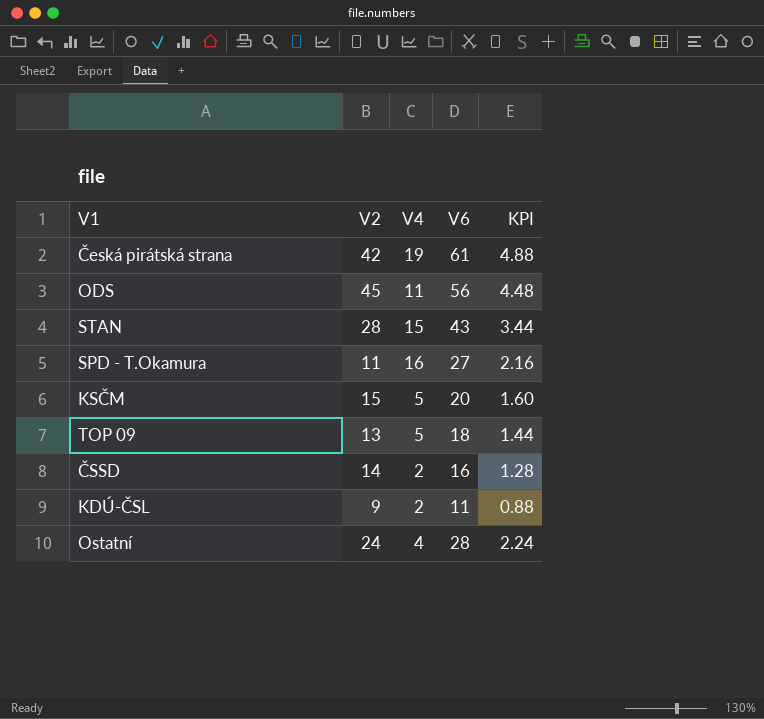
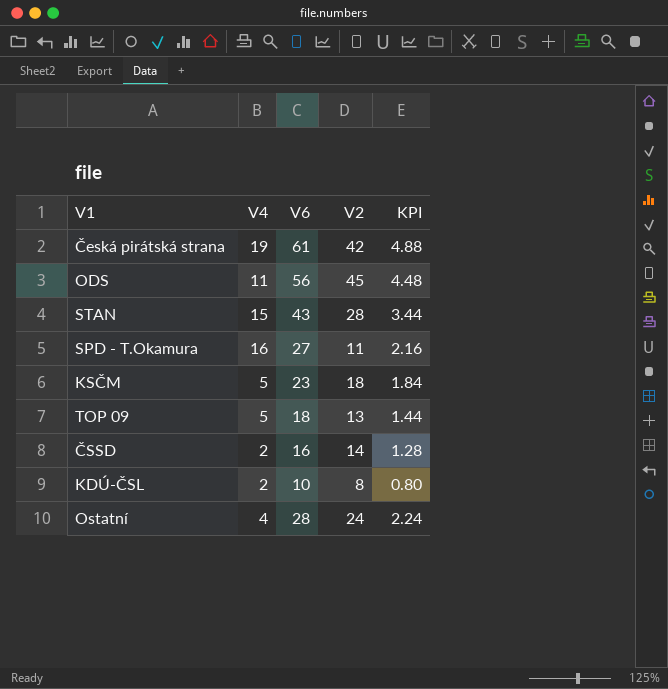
column V2 | position: 2 -> 4
KSČM | V6: 20 -> 23
KSČM | V2: 15 -> 18
KSČM | KPI: 1.60 -> 1.84
KDÚ-ČSL | V6: 11 -> 10
KDÚ-ČSL | V2: 9 -> 8
KDÚ-ČSL | KPI: 0.88 -> 0.80

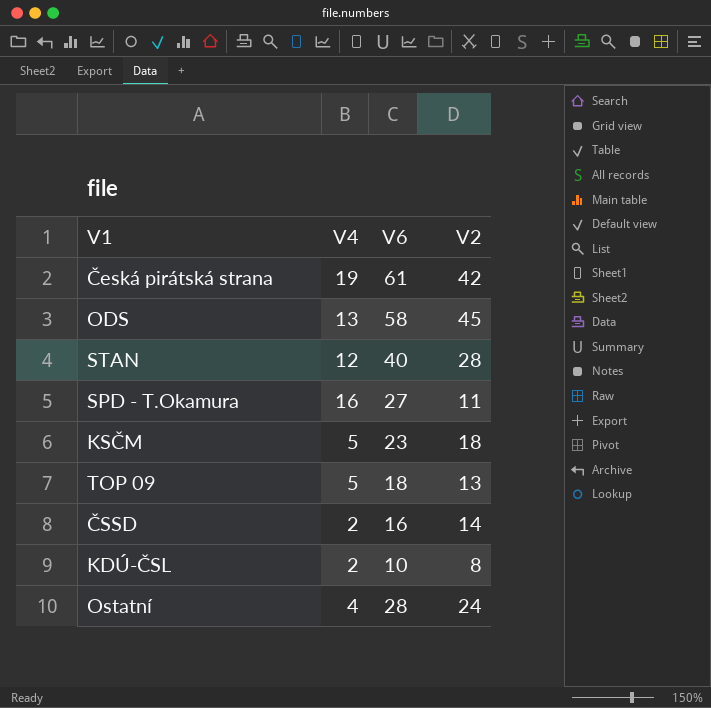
column KPI | formula: [V6] * 0.08 -> none
ODS | V4: 11 -> 13
ODS | V6: 56 -> 58
STAN | V4: 15 -> 12
STAN | V6: 43 -> 40

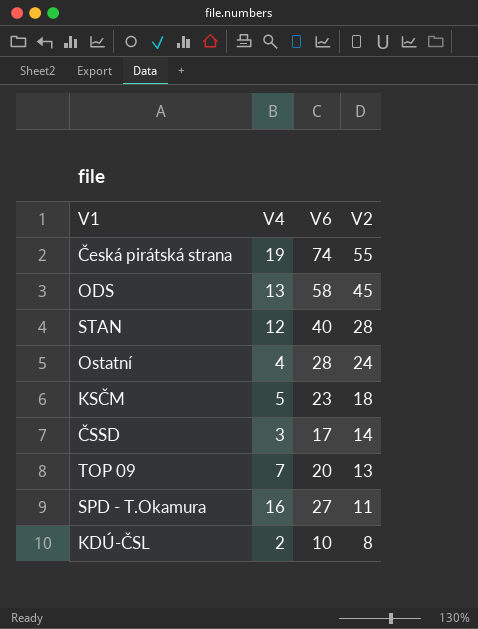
row order: none -> V2 descending
Česká pirátská strana | V6: 61 -> 74
Česká pirátská strana | V2: 42 -> 55
ČSSD | V4: 2 -> 3
ČSSD | V6: 16 -> 17
TOP 09 | V4: 5 -> 7
TOP 09 | V6: 18 -> 20

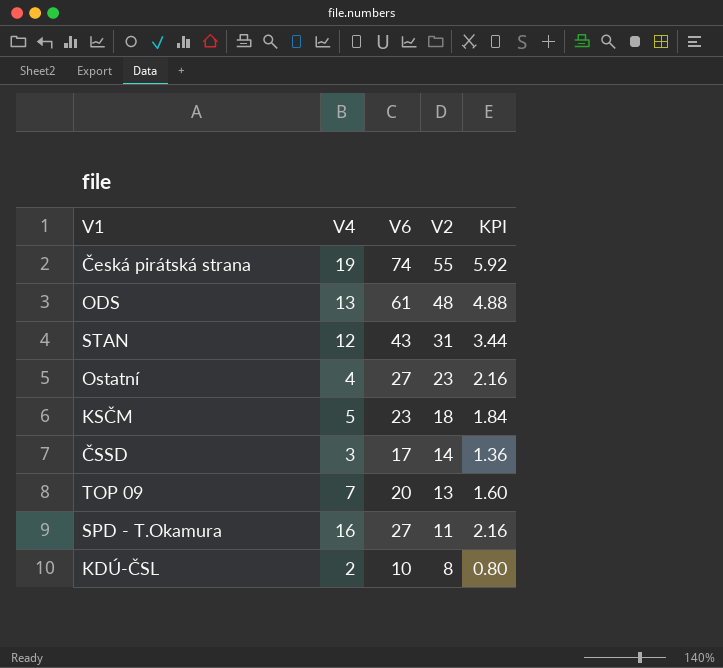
column KPI | formula: none -> [V6] * 0.08
ODS | V6: 58 -> 61
ODS | V2: 45 -> 48
STAN | V6: 40 -> 43
STAN | V2: 28 -> 31
Ostatní | V6: 28 -> 27
Ostatní | V2: 24 -> 23

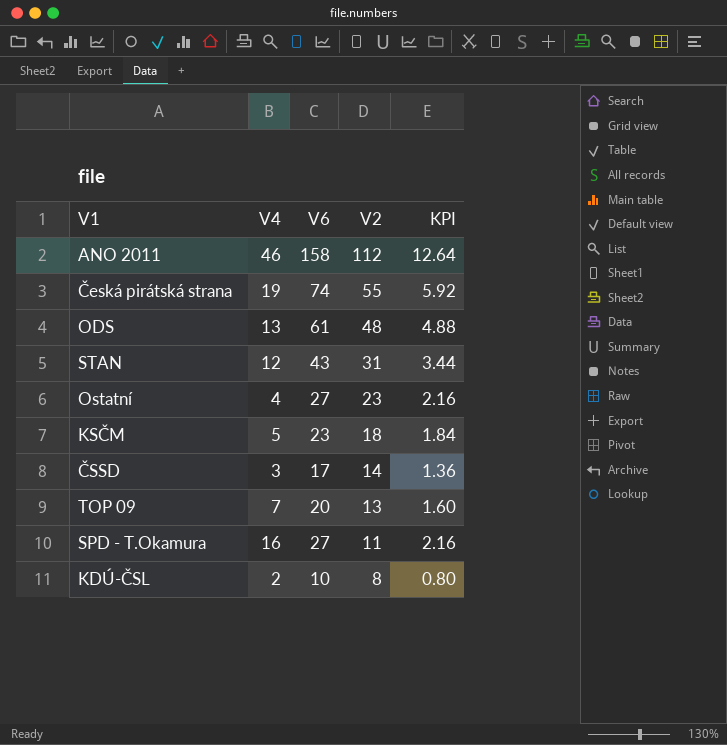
row ANO 2011: none -> 46 | 158 | 112 | 12.64

